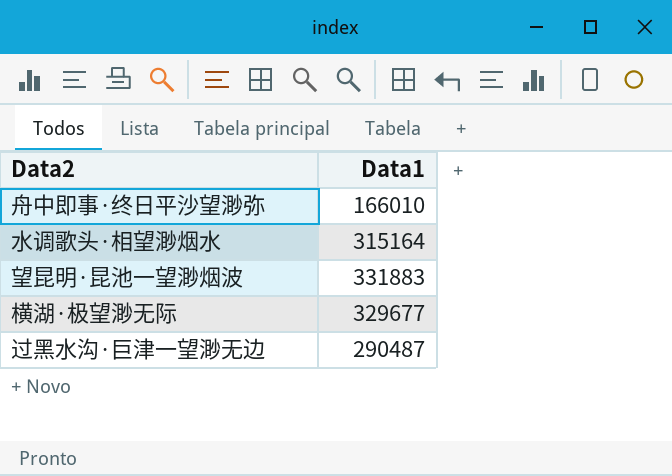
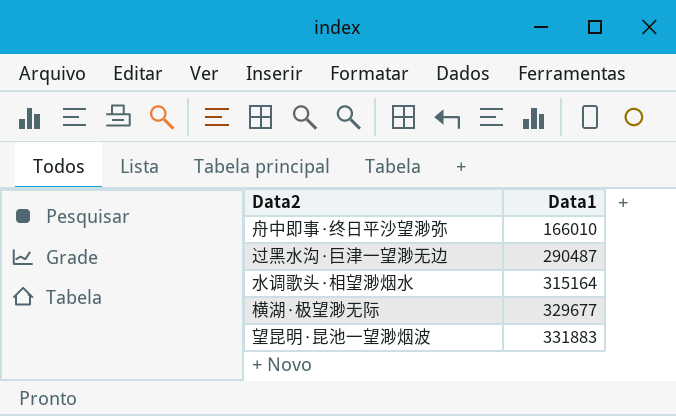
row order: none -> Data1 ascending

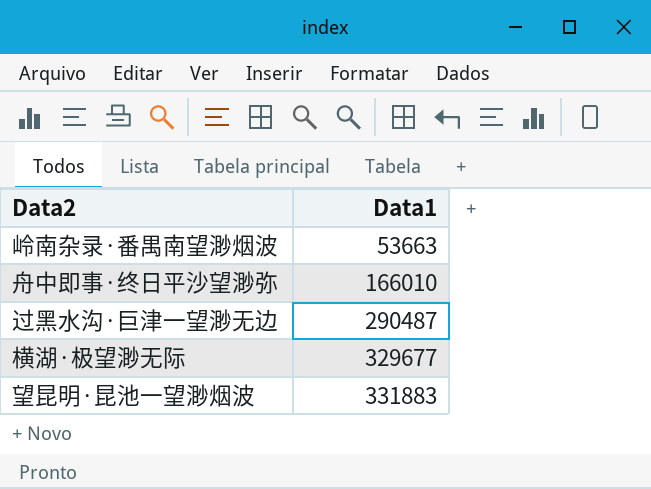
row 水调歌头·相望渺烟水: 315164 -> none
row 岭南杂录·番禺南望渺烟波: none -> 53663

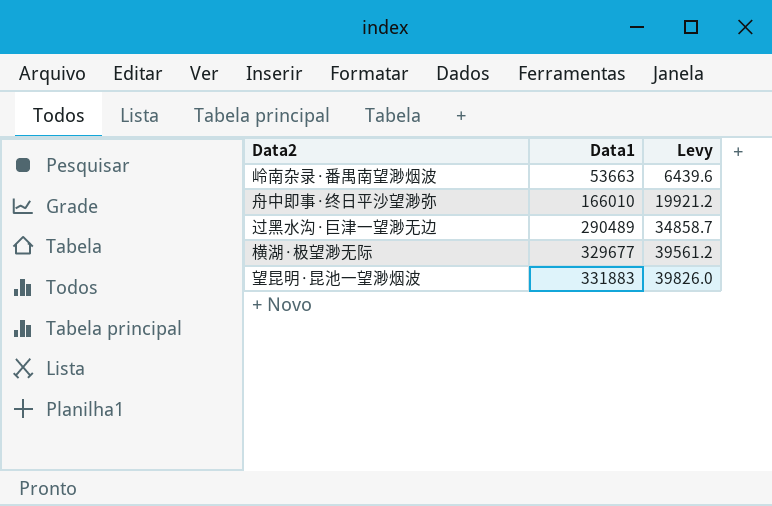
column Levy | formula: none -> [Data1] * 0.12
过黑水沟·巨津一望渺无边 | Data1: 290487 -> 290489

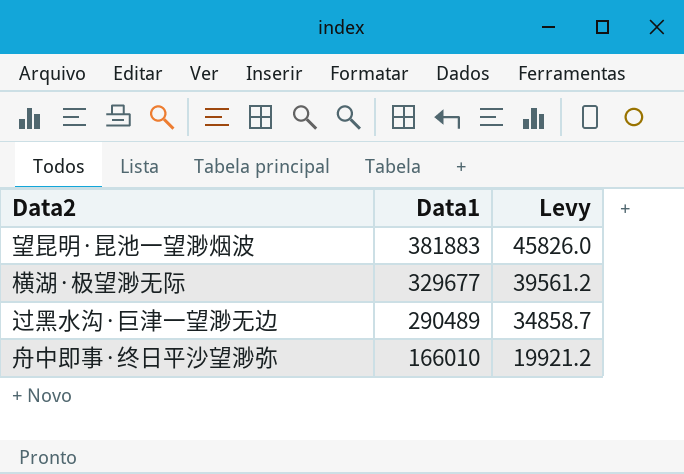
row order: Data1 ascending -> Data1 descending
row 岭南杂录·番禺南望渺烟波: 53663 | 6439.6 -> none
望昆明·昆池一望渺烟波 | Data1: 331883 -> 381883
望昆明·昆池一望渺烟波 | Levy: 39826.0 -> 45826.0

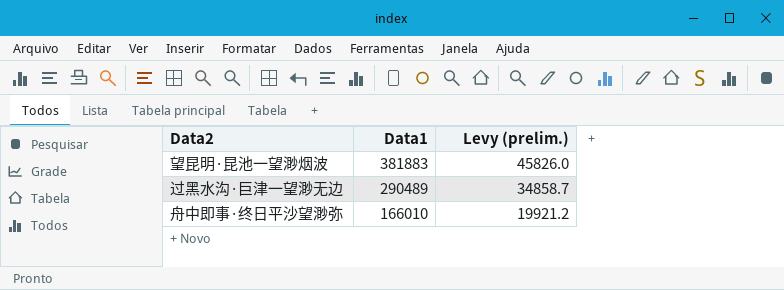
column name: Levy -> Levy (prelim.)
row 横湖·极望渺无际: 329677 | 39561.2 -> none

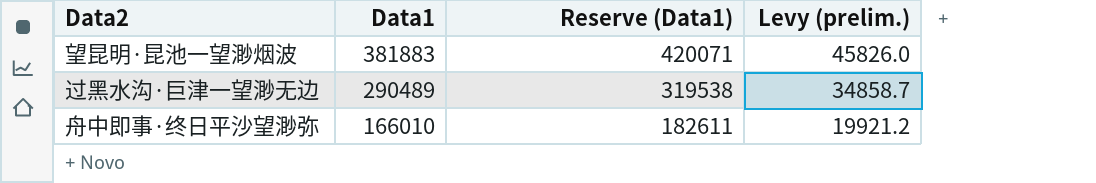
column Reserve (Data1) | formula: none -> [Data1] * 1.1

